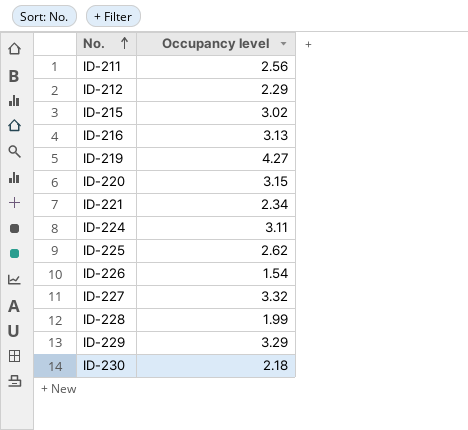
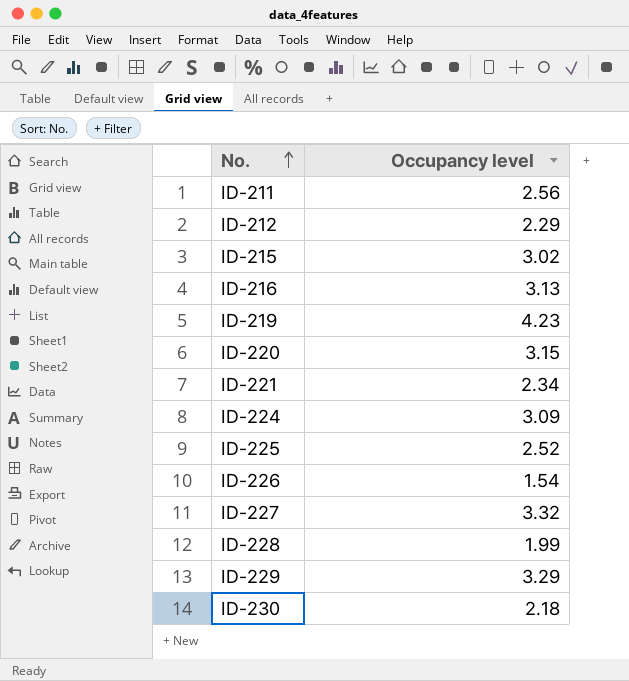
ID-219 | Occupancy level: 4.27 -> 4.23
ID-224 | Occupancy level: 3.11 -> 3.09
ID-225 | Occupancy level: 2.62 -> 2.52

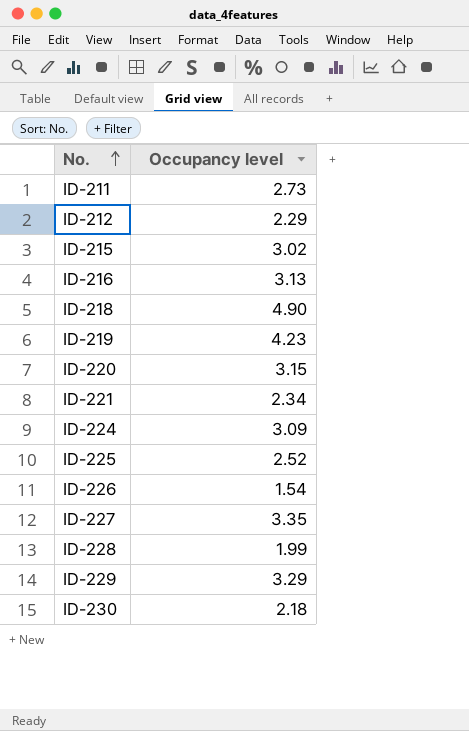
ID-211 | Occupancy level: 2.56 -> 2.73
row ID-218: none -> 4.90
ID-227 | Occupancy level: 3.32 -> 3.35

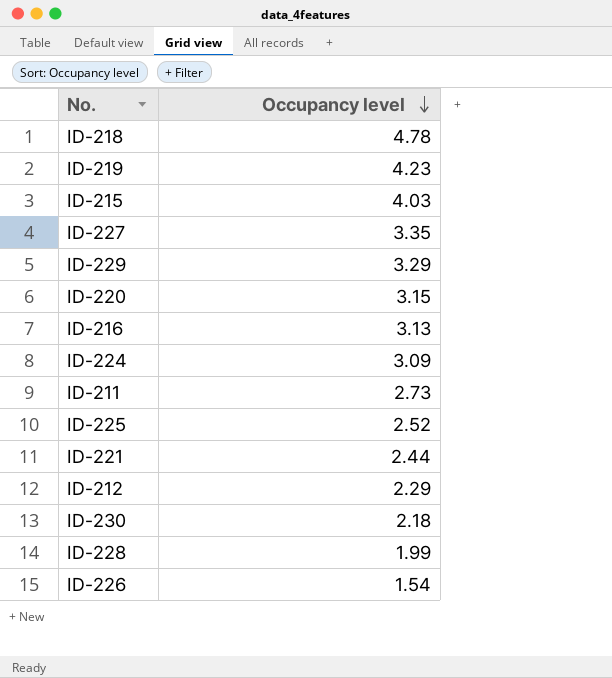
row order: No. ascending -> Occupancy level descending
ID-218 | Occupancy level: 4.90 -> 4.78
ID-215 | Occupancy level: 3.02 -> 4.03
ID-221 | Occupancy level: 2.34 -> 2.44

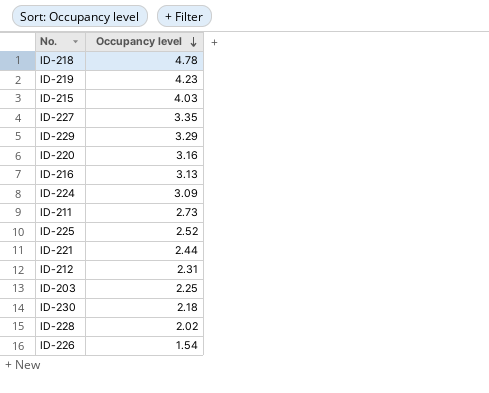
ID-220 | Occupancy level: 3.15 -> 3.16
ID-212 | Occupancy level: 2.29 -> 2.31
row ID-203: none -> 2.25
ID-228 | Occupancy level: 1.99 -> 2.02

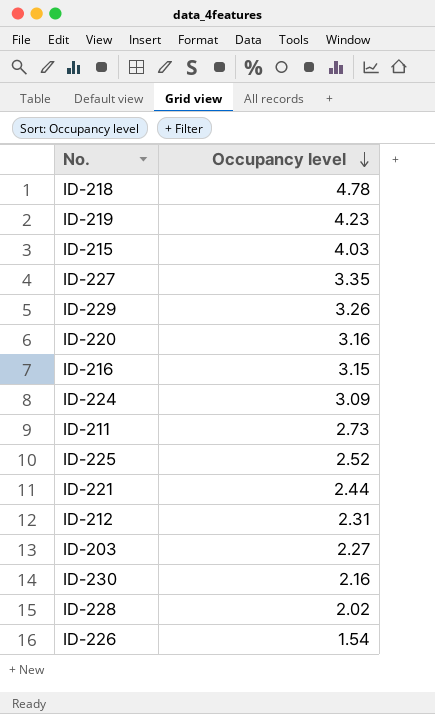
ID-229 | Occupancy level: 3.29 -> 3.26
ID-216 | Occupancy level: 3.13 -> 3.15
ID-203 | Occupancy level: 2.25 -> 2.27
ID-230 | Occupancy level: 2.18 -> 2.16

